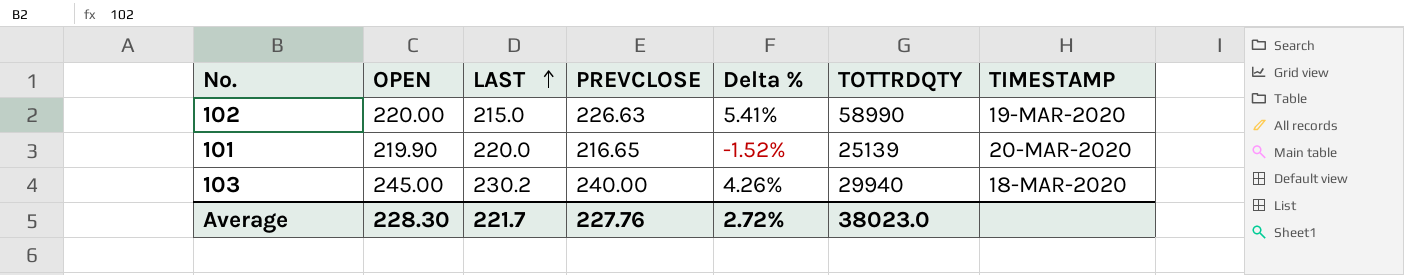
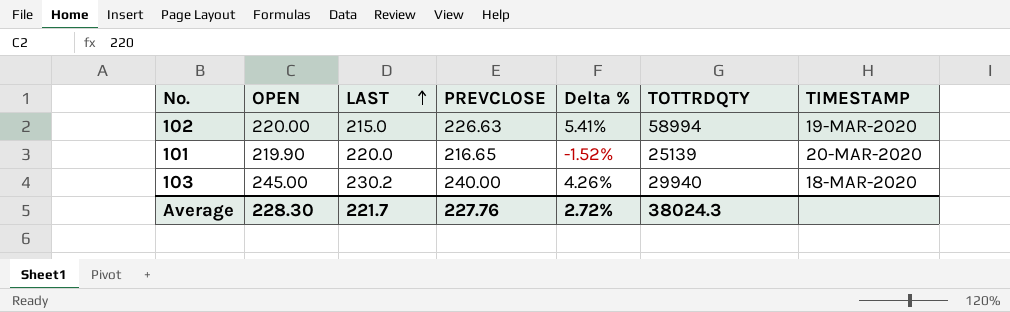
102 | TOTTRDQTY: 58990 -> 58994
Average | TOTTRDQTY: 38023.0 -> 38024.3

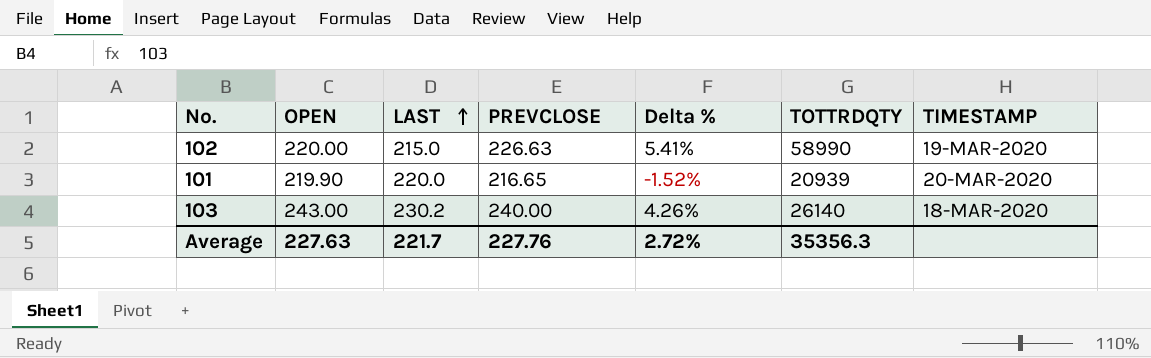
102 | TOTTRDQTY: 58994 -> 58990
101 | TOTTRDQTY: 25139 -> 20939
103 | OPEN: 245.00 -> 243.00
103 | TOTTRDQTY: 29940 -> 26140
Average | OPEN: 228.30 -> 227.63
Average | TOTTRDQTY: 38024.3 -> 35356.3

